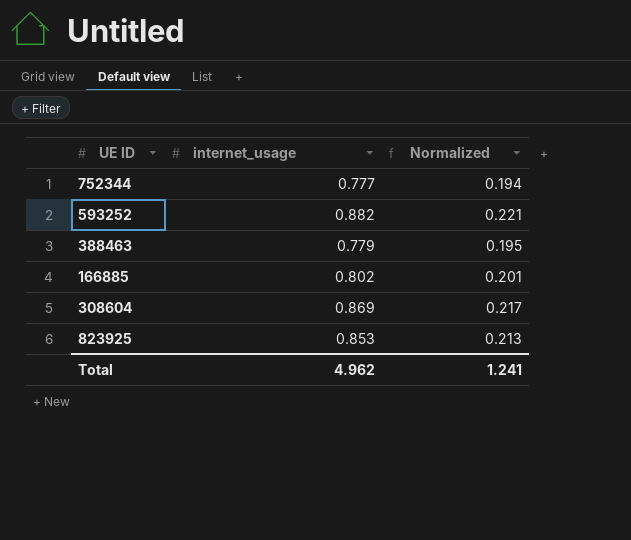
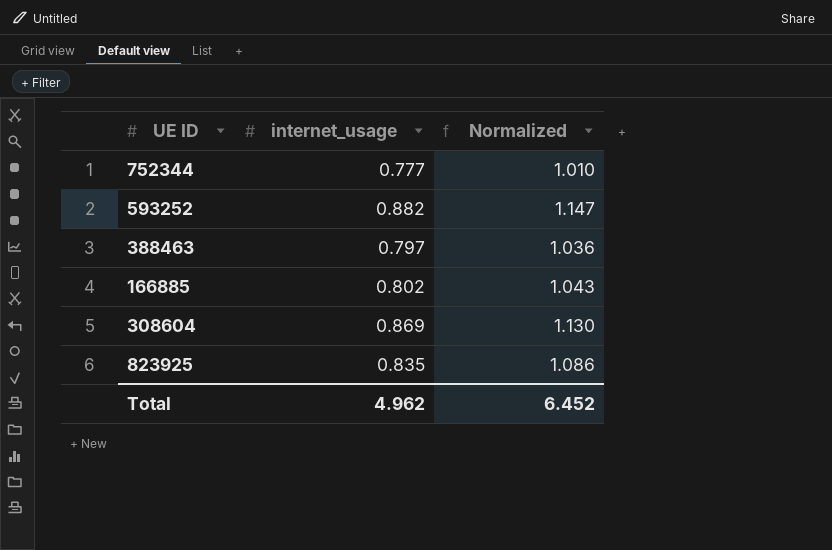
column Normalized | formula: [internet_usage] * 0.25 -> [internet_usage] * 1.3
388463 | internet_usage: 0.779 -> 0.797
823925 | internet_usage: 0.853 -> 0.835
Total | Normalized: 1.241 -> 6.452

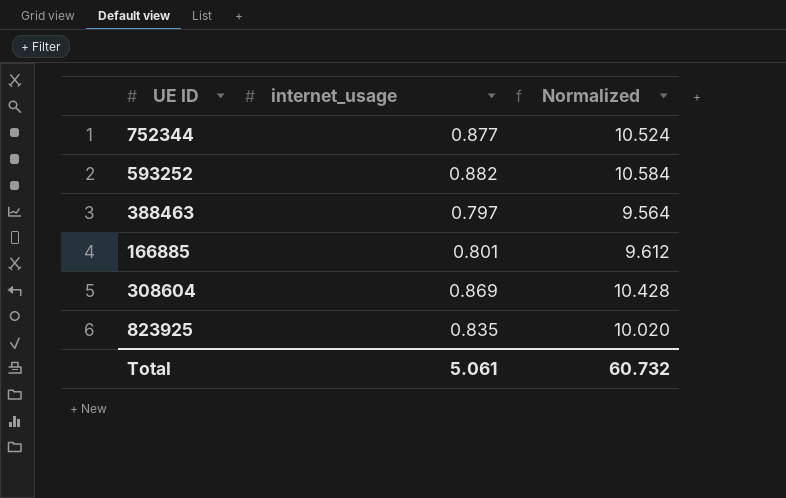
column Normalized | formula: [internet_usage] * 1.3 -> [internet_usage] * 12
752344 | internet_usage: 0.777 -> 0.877
166885 | internet_usage: 0.802 -> 0.801
Total | internet_usage: 4.962 -> 5.061
Total | Normalized: 6.452 -> 60.732

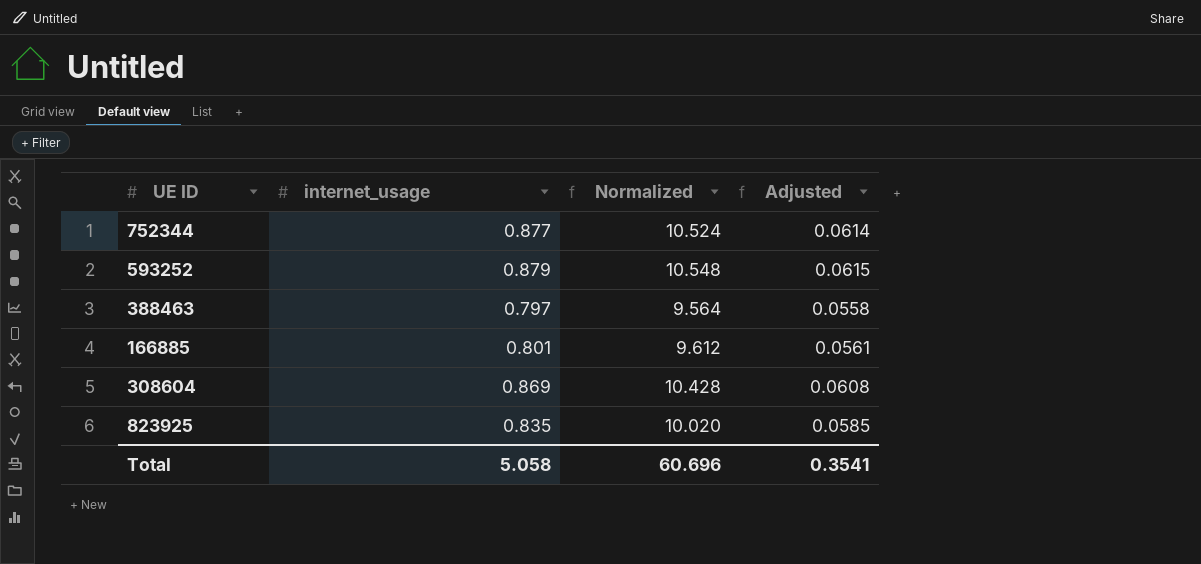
column Adjusted | formula: none -> [internet_usage] * 0.07
593252 | internet_usage: 0.882 -> 0.879
593252 | Normalized: 10.584 -> 10.548
Total | internet_usage: 5.061 -> 5.058
Total | Normalized: 60.732 -> 60.696

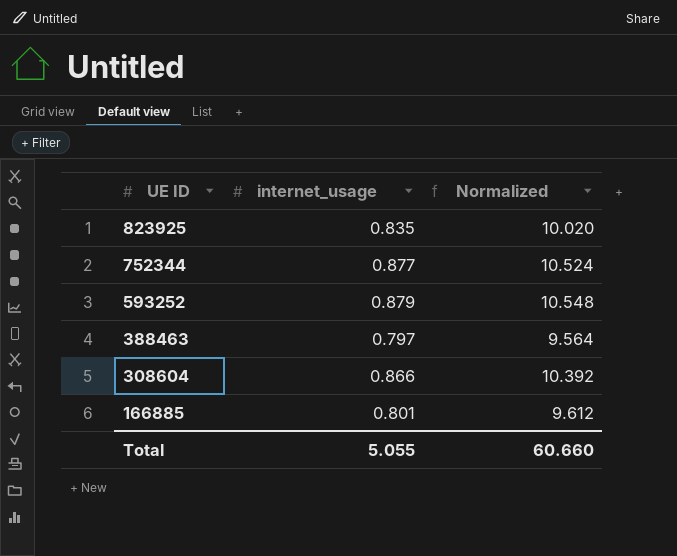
row order: none -> UE ID descending
column Adjusted | formula: [internet_usage] * 0.07 -> none
308604 | internet_usage: 0.869 -> 0.866
308604 | Normalized: 10.428 -> 10.392
Total | internet_usage: 5.058 -> 5.055
Total | Normalized: 60.696 -> 60.660

